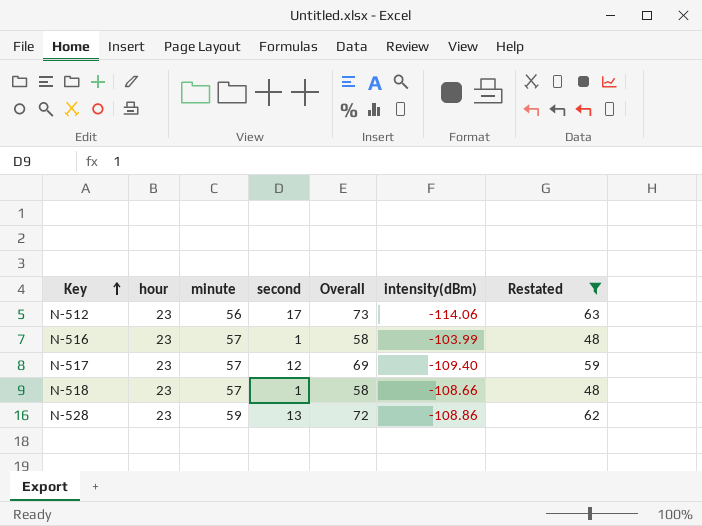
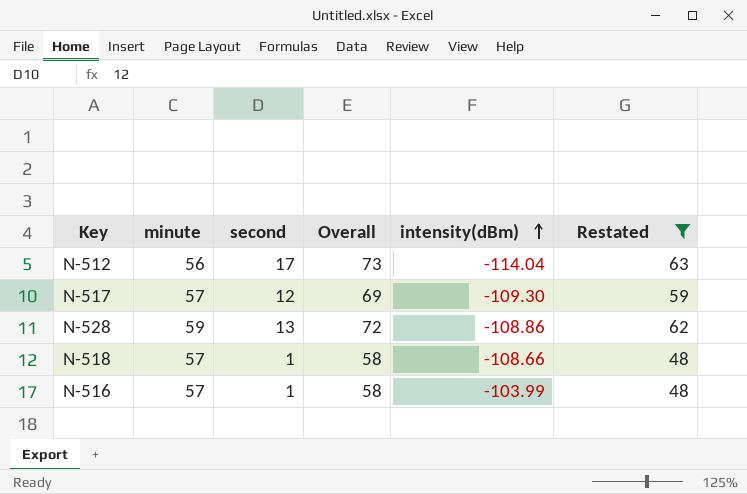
row order: Key ascending -> intensity(dBm) ascending
column hour | position: 2 -> none
N-512 | intensity(dBm): -114.06 -> -114.04
N-517 | intensity(dBm): -109.40 -> -109.30

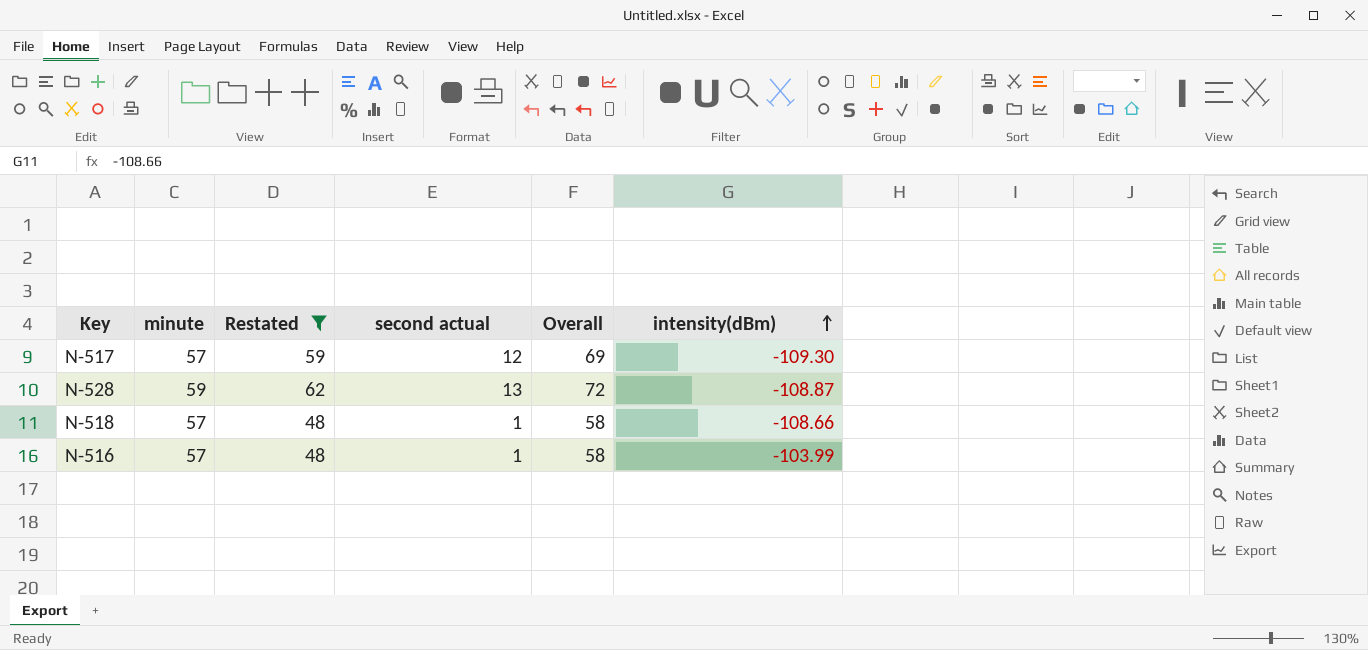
column Restated | position: 6 -> 3
column name: second -> second actual
row N-512: 56 | 17 | 73 | -114.04 | 63 -> none
N-528 | intensity(dBm): -108.86 -> -108.87

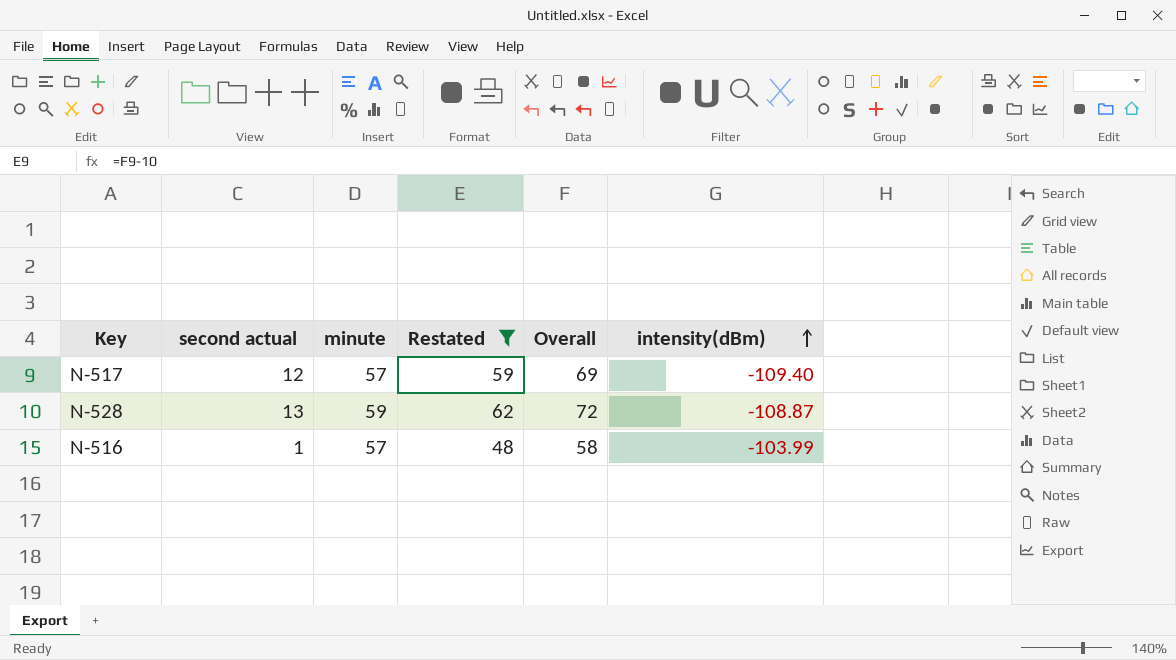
column second actual | position: 4 -> 2
row N-518: 57 | 48 | 1 | 58 | -108.66 -> none
N-517 | intensity(dBm): -109.30 -> -109.40

